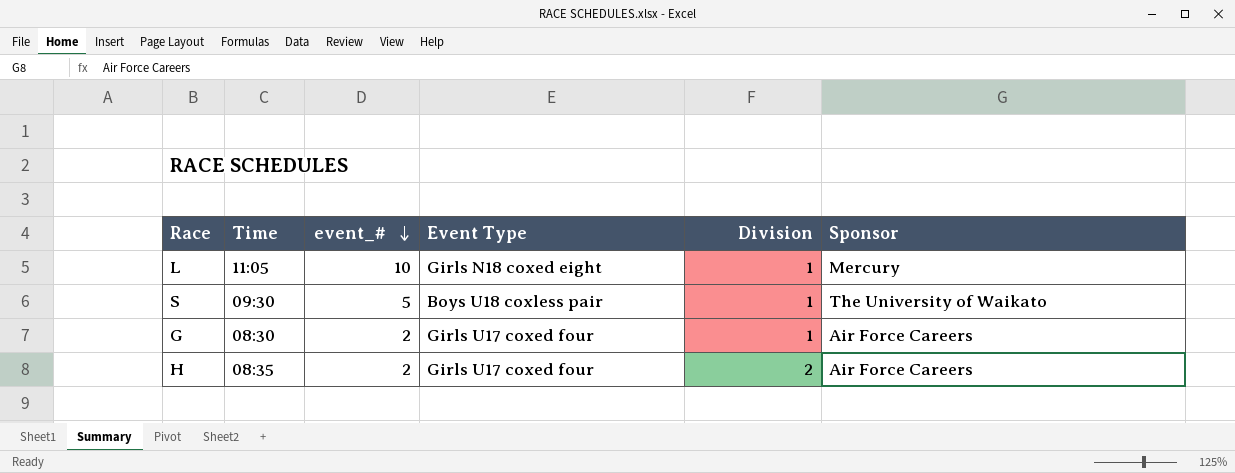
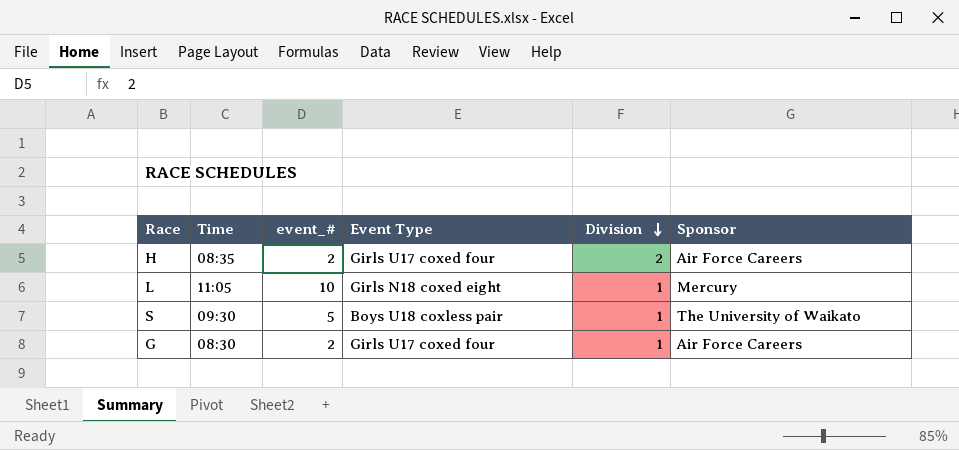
row order: event_# descending -> Division descending

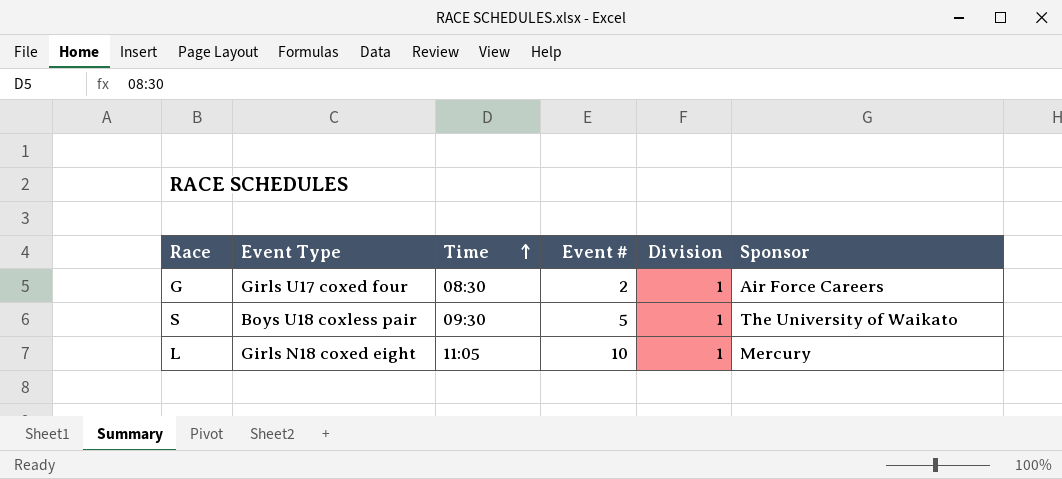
row order: Division descending -> Time ascending
column Event Type | position: 4 -> 2
column name: event_# -> Event #
row H: 08:35 | 2 | Girls U17 coxed four | 2 | Air Force Careers -> none

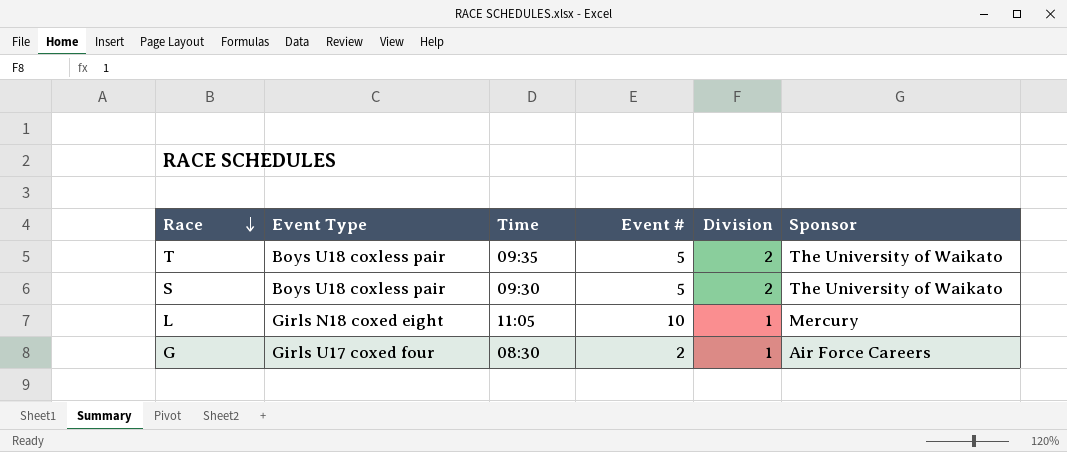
row order: Time ascending -> Race descending
row T: none -> Boys U18 coxless pair | 09:35 | 5 | 2 | The University of Waikato
S | Division: 1 -> 2

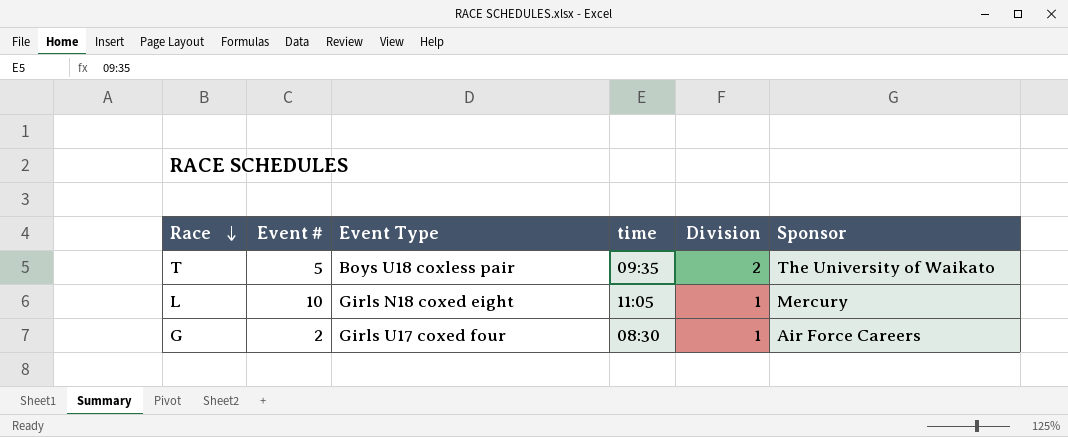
column Event # | position: 4 -> 2
column name: Time -> time
row S: Boys U18 coxless pair | 09:30 | 5 | 2 | The University of Waikato -> none

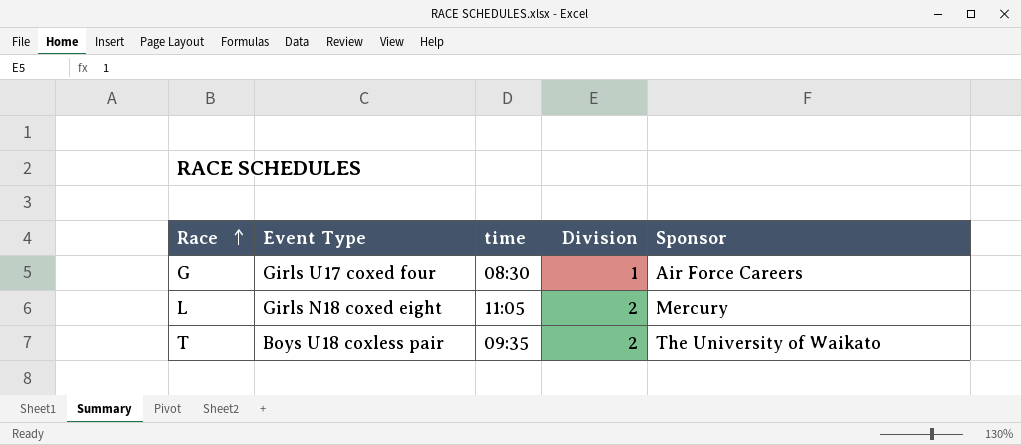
row order: Race descending -> Race ascending
column Event # | position: 2 -> none
L | Division: 1 -> 2

